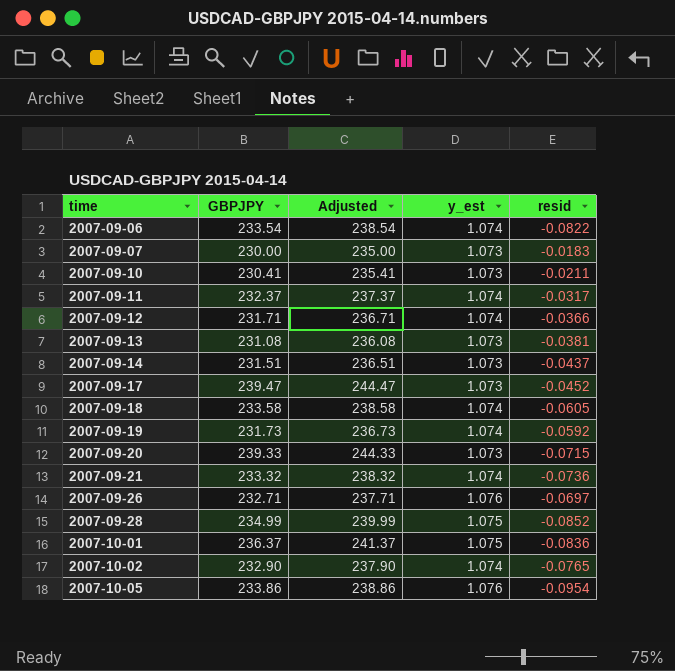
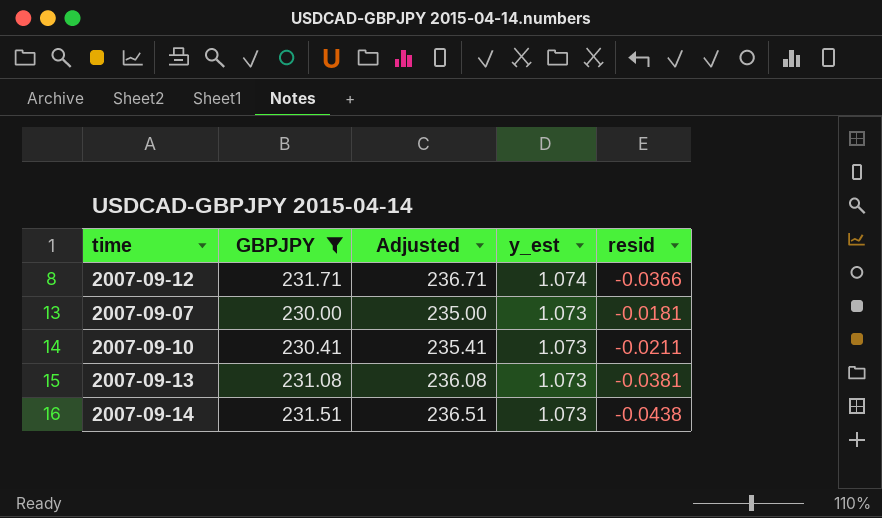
filter: none -> GBPJPY <= 231.71
row order: time ascending -> y_est descending
2007-09-07 | resid: -0.0183 -> -0.0181
2007-09-14 | resid: -0.0437 -> -0.0438

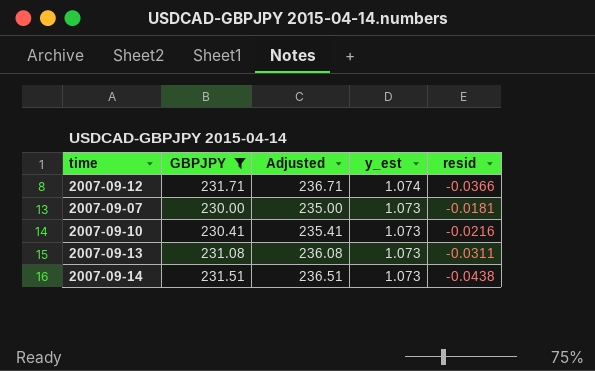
2007-09-10 | resid: -0.0211 -> -0.0216
2007-09-13 | resid: -0.0381 -> -0.0311

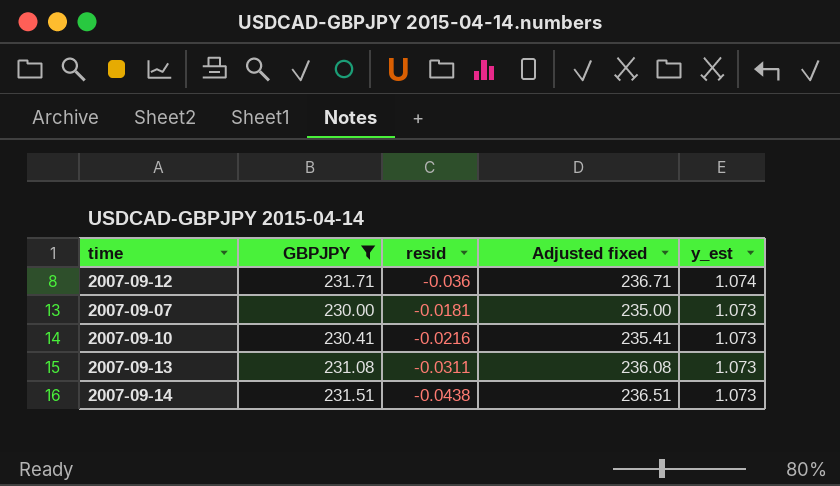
column resid | position: 5 -> 3
column name: Adjusted -> Adjusted fixed
2007-09-12 | resid: -0.0366 -> -0.036

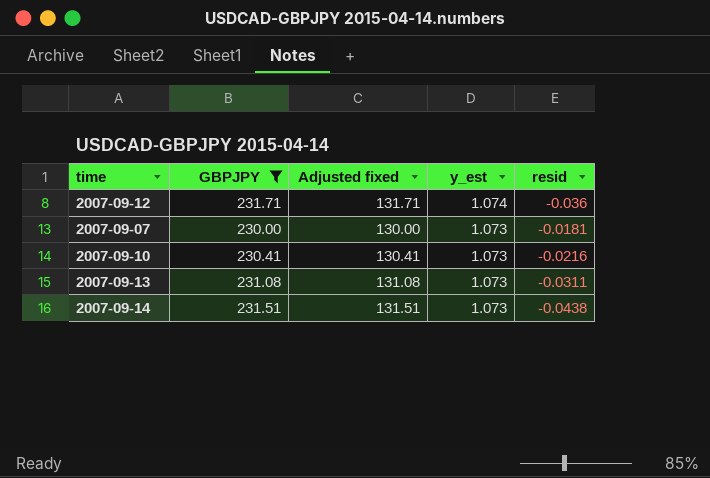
column Adjusted fixed | formula: [GBPJPY] + 5 -> [GBPJPY] - 100
column resid | position: 3 -> 5

